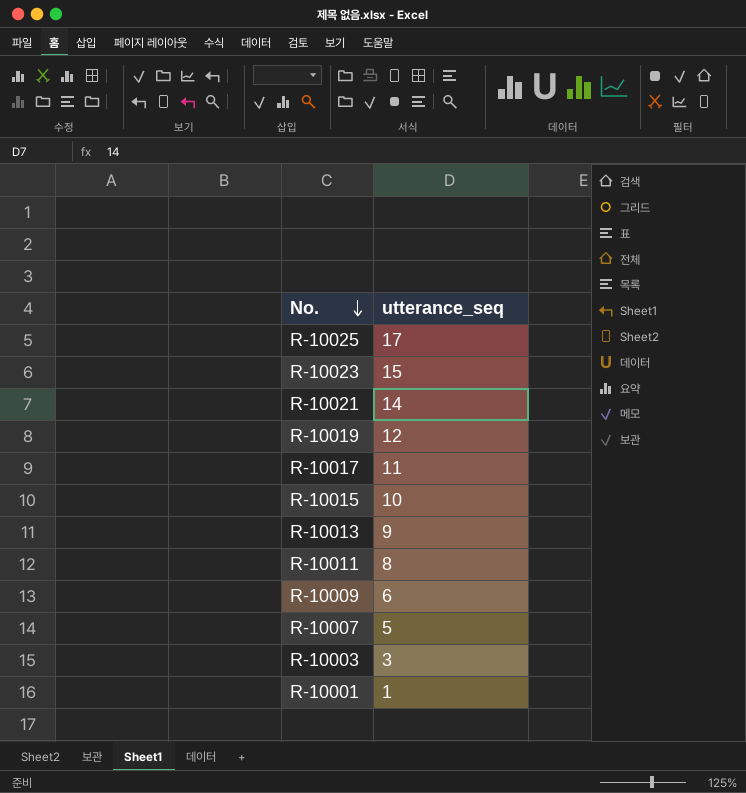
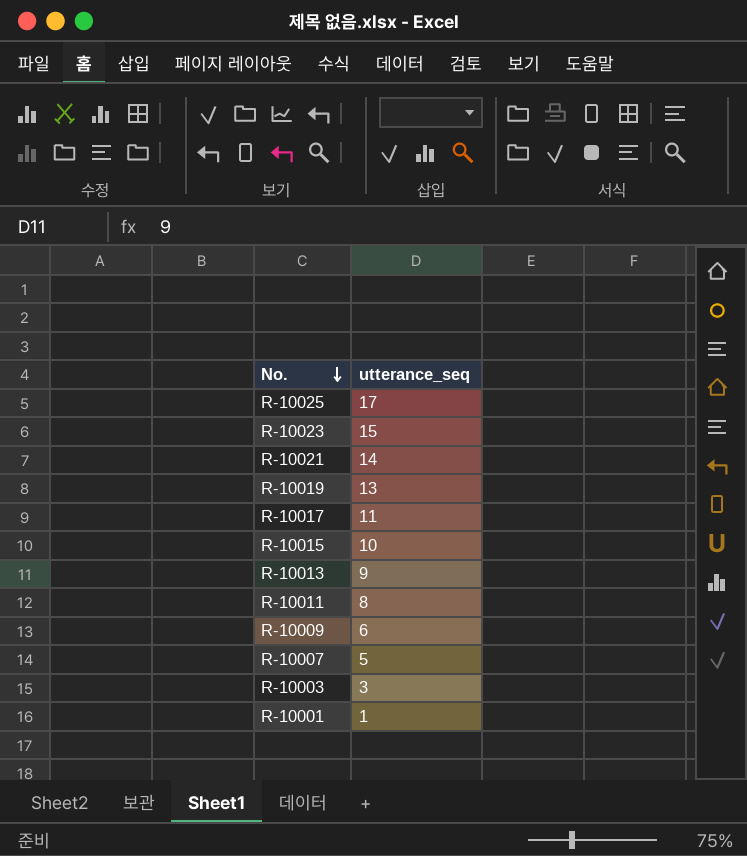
R-10019 | utterance_seq: 12 -> 13

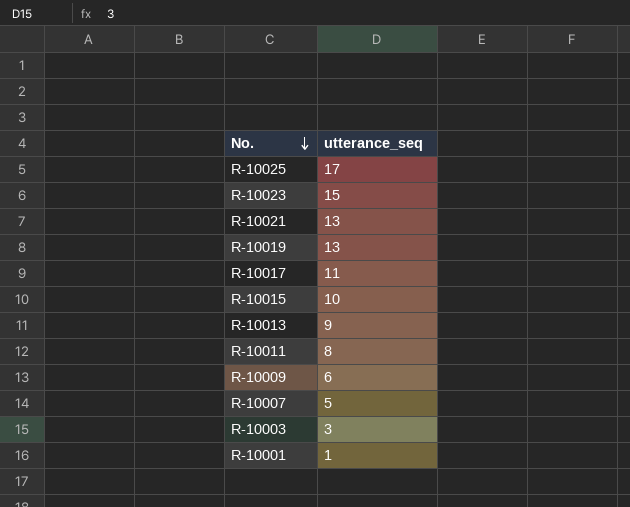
R-10021 | utterance_seq: 14 -> 13

